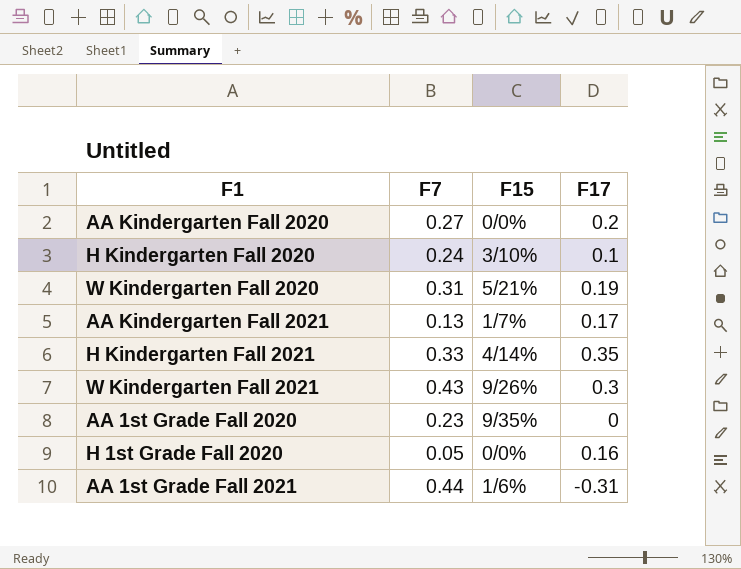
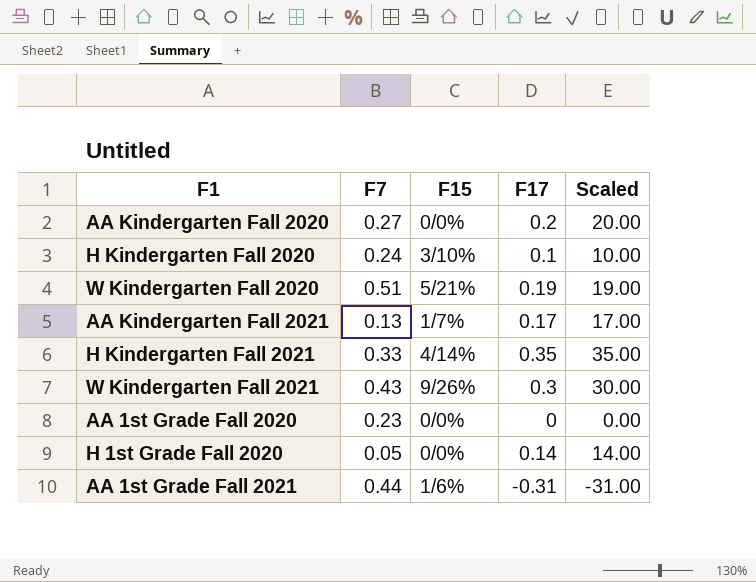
column Scaled | formula: none -> [F17] * 100
W Kindergarten Fall 2020 | F7: 0.31 -> 0.51
AA 1st Grade Fall 2020 | F15: 9/35% -> 0/0%
H 1st Grade Fall 2020 | F17: 0.16 -> 0.14

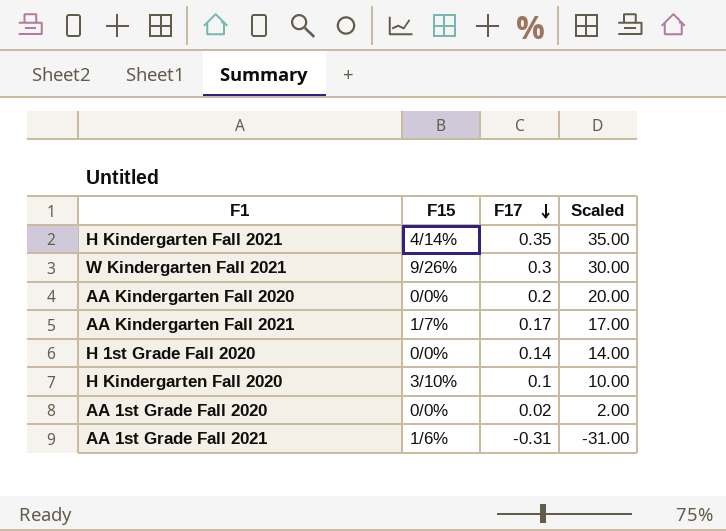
row order: none -> F17 descending
column F7 | position: 2 -> none
row W Kindergarten Fall 2020: 0.51 | 5/21% | 0.19 | 19.00 -> none
AA 1st Grade Fall 2020 | F17: 0 -> 0.02
AA 1st Grade Fall 2020 | Scaled: 0.00 -> 2.00

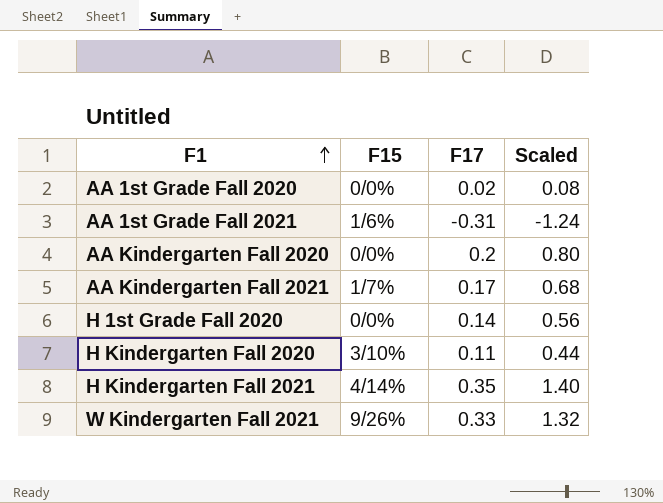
row order: F17 descending -> F1 ascending
column Scaled | formula: [F17] * 100 -> [F17] * 4
H Kindergarten Fall 2020 | F17: 0.1 -> 0.11
W Kindergarten Fall 2021 | F17: 0.3 -> 0.33

